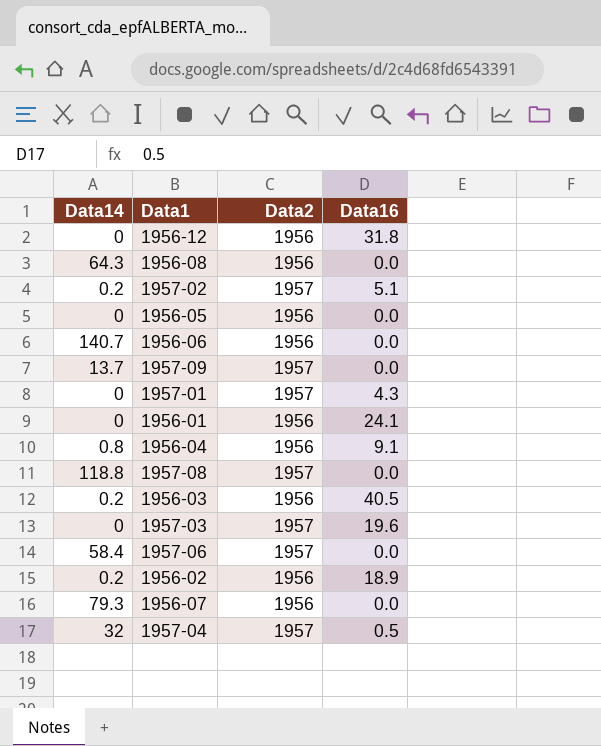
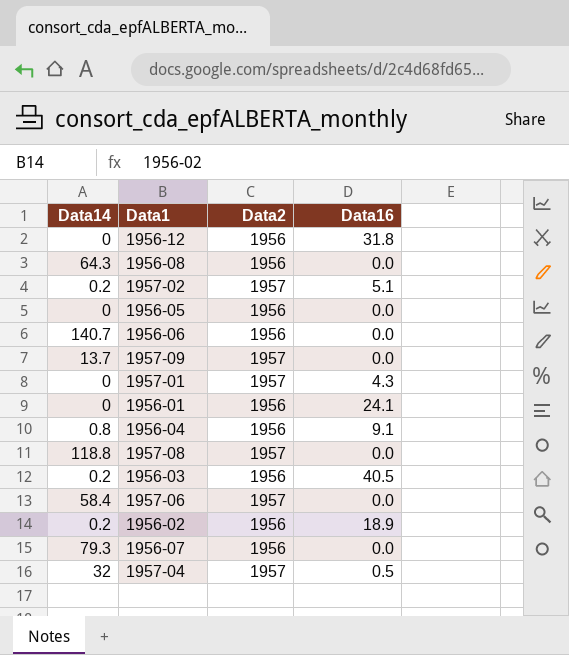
row 1957-03: 0 | 1957 | 19.6 -> none

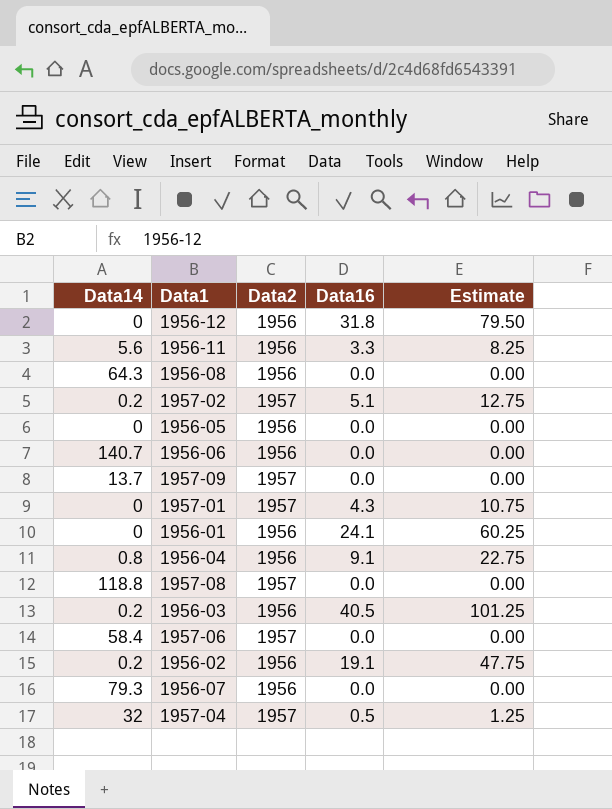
column Estimate | formula: none -> [Data16] * 2.5
row 1956-11: none -> 5.6 | 1956 | 3.3 | 8.25
1956-02 | Data16: 18.9 -> 19.1

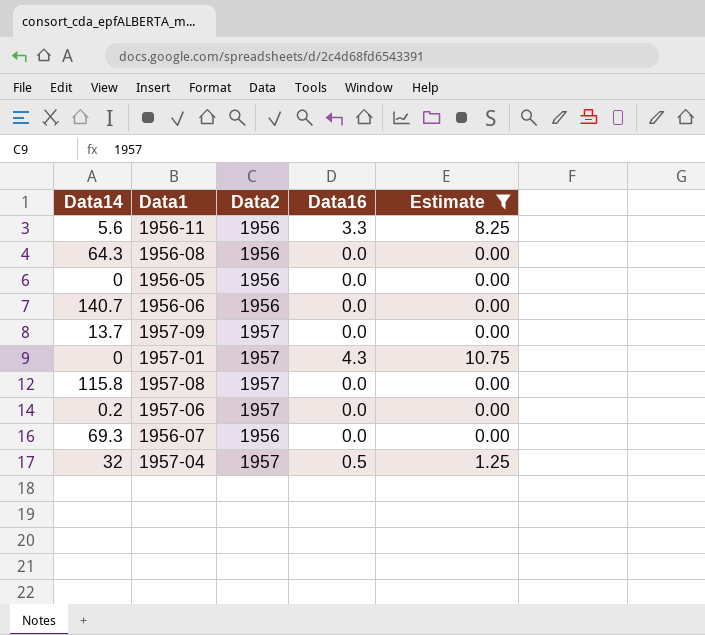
filter: none -> Estimate <= 10.75
1957-08 | Data14: 118.8 -> 115.8
1957-06 | Data14: 58.4 -> 0.2
1956-07 | Data14: 79.3 -> 69.3

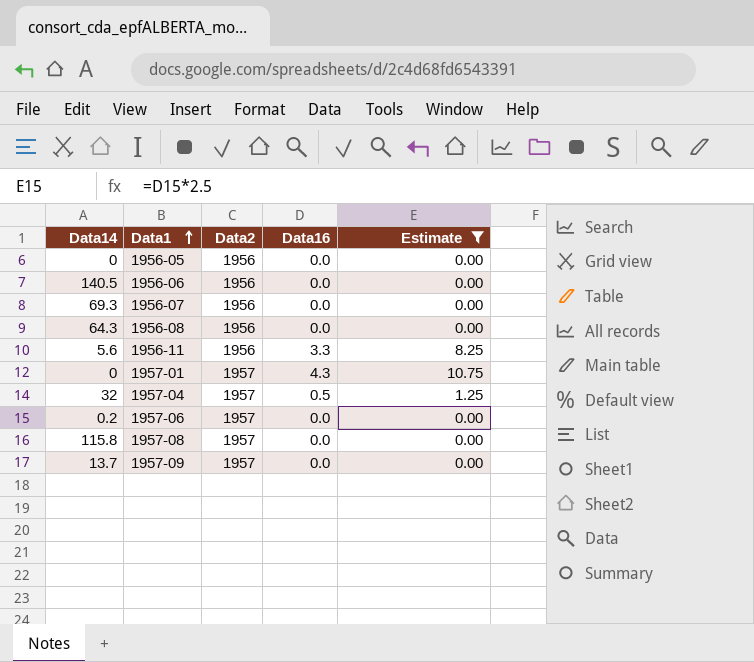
row order: none -> Data1 ascending
1956-06 | Data14: 140.7 -> 140.5

